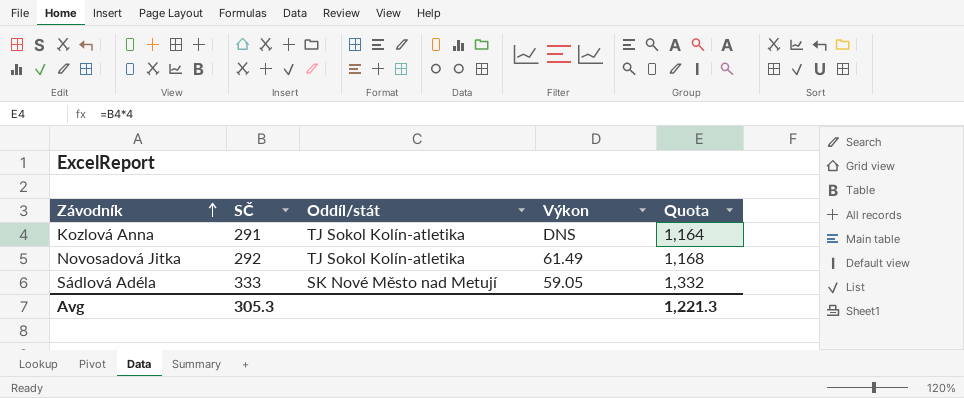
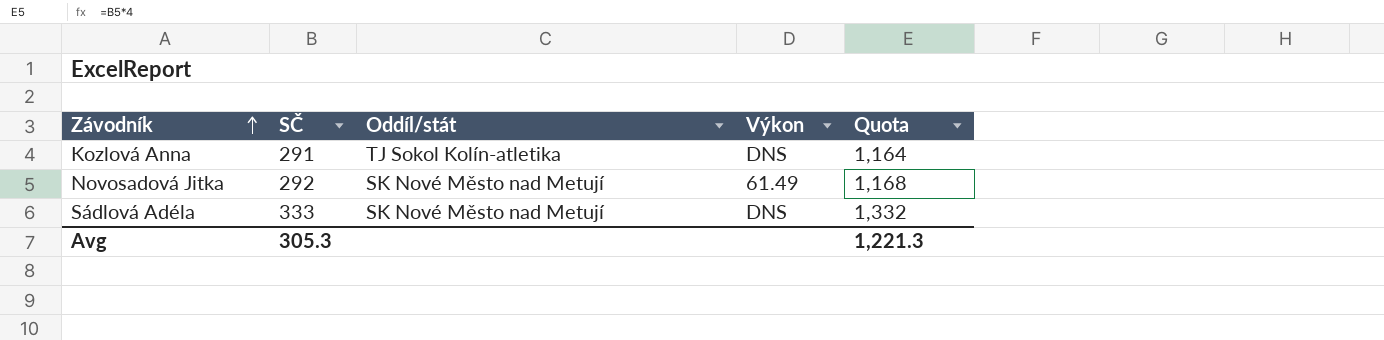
Novosadová Jitka | Oddíl/stát: TJ Sokol Kolín-atletika -> SK Nové Město nad Metují
Sádlová Adéla | Výkon: 59.05 -> DNS

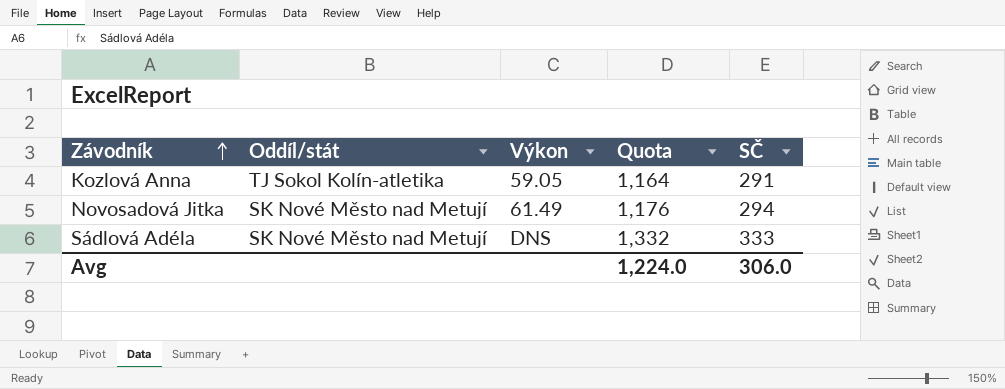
column SČ | position: 2 -> 5
Kozlová Anna | Výkon: DNS -> 59.05
Novosadová Jitka | Quota: 1,168 -> 1,176
Novosadová Jitka | SČ: 292 -> 294
Avg | Quota: 1,221.3 -> 1,224.0
Avg | SČ: 305.3 -> 306.0

